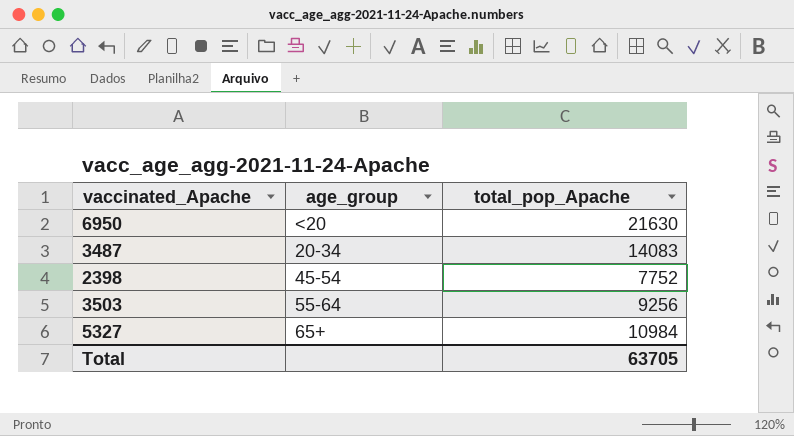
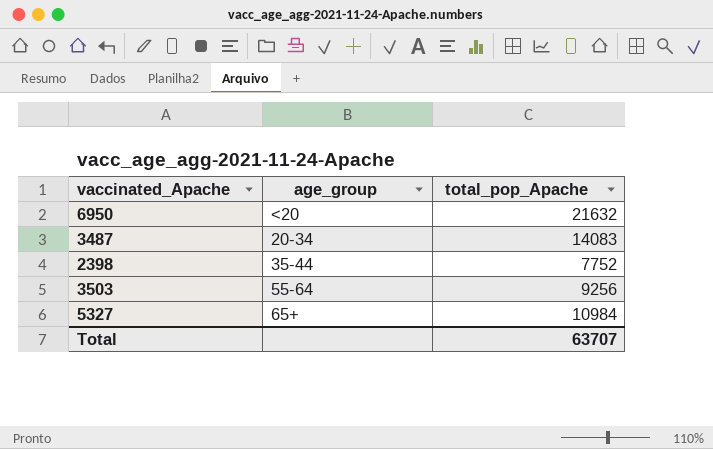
6950 | total_pop_Apache: 21630 -> 21632
2398 | age_group: 45-54 -> 35-44
Total | total_pop_Apache: 63705 -> 63707

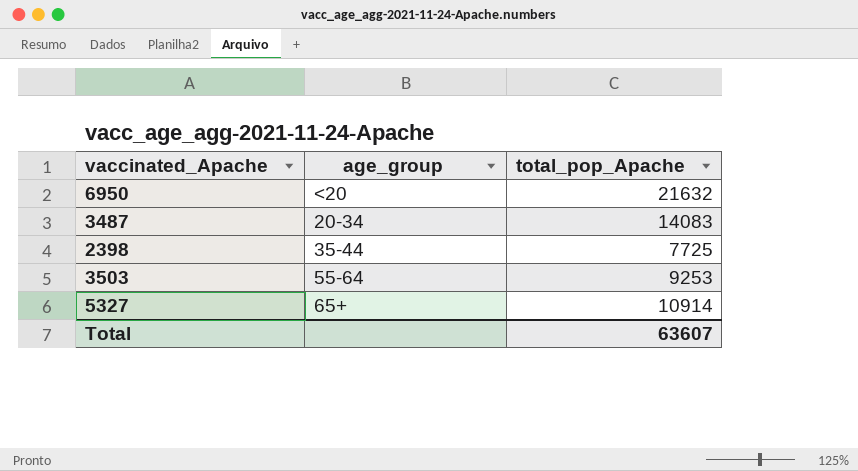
2398 | total_pop_Apache: 7752 -> 7725
3503 | total_pop_Apache: 9256 -> 9253
5327 | total_pop_Apache: 10984 -> 10914
Total | total_pop_Apache: 63707 -> 63607

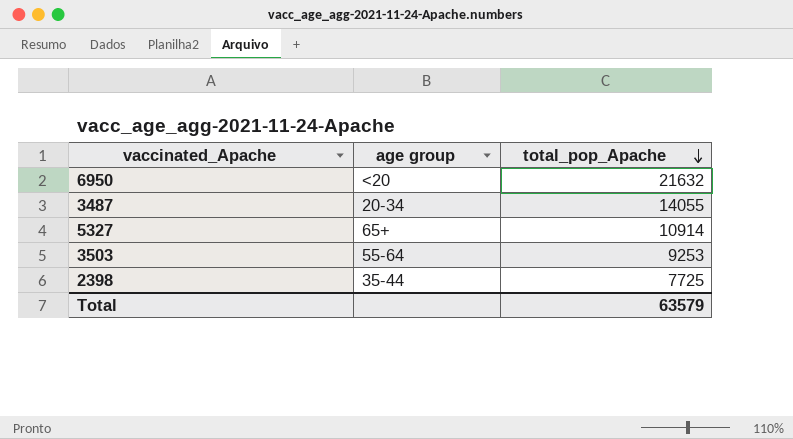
row order: none -> total_pop_Apache descending
column name: age_group -> age group
3487 | total_pop_Apache: 14083 -> 14055
Total | total_pop_Apache: 63607 -> 63579

